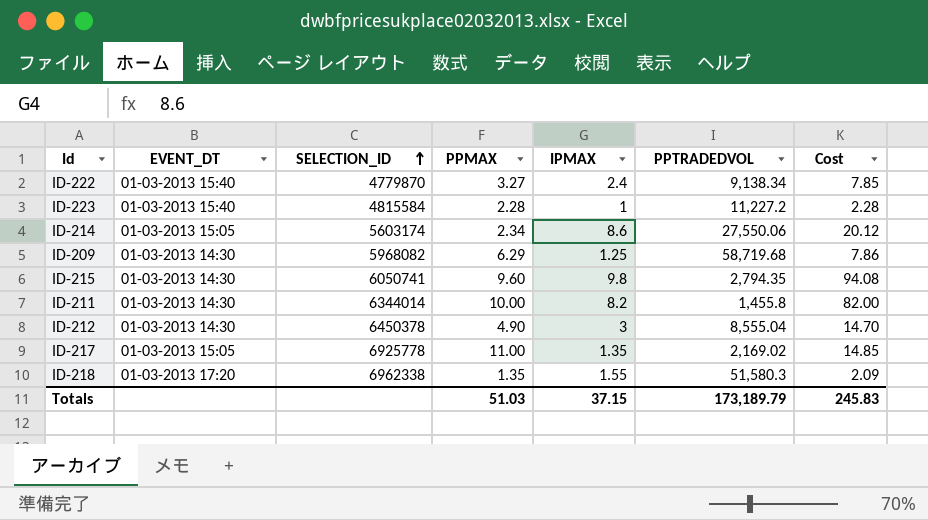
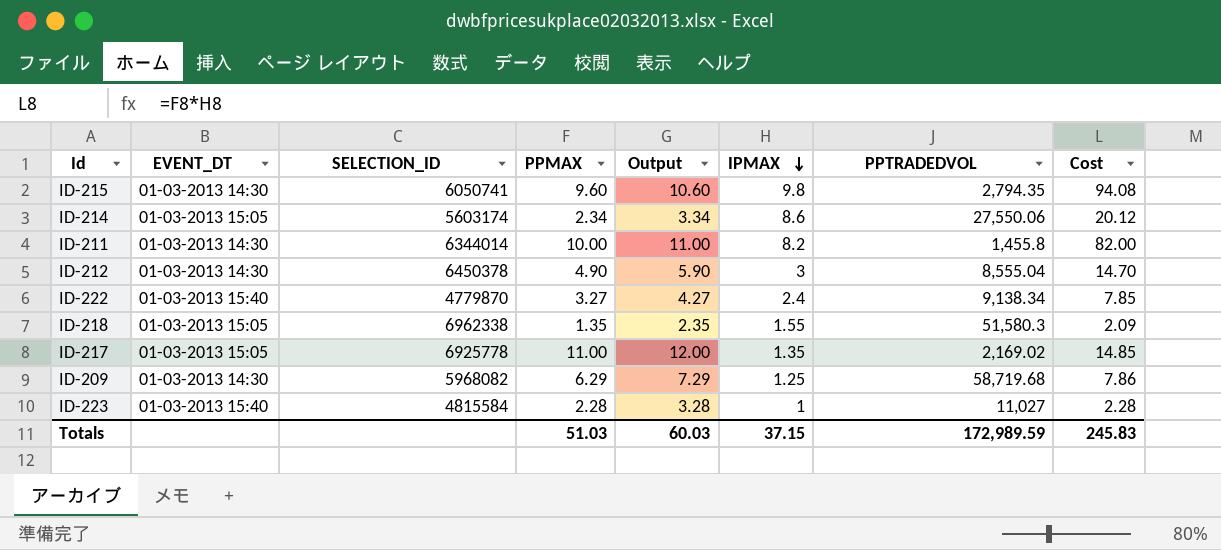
row order: SELECTION_ID ascending -> IPMAX descending
column Output | formula: none -> [PPMAX] + 1
ID-218 | EVENT_DT: 01-03-2013 17:20 -> 01-03-2013 15:05
ID-223 | PPTRADEDVOL: 11,227.2 -> 11,027
Totals | PPTRADEDVOL: 173,189.79 -> 172,989.59

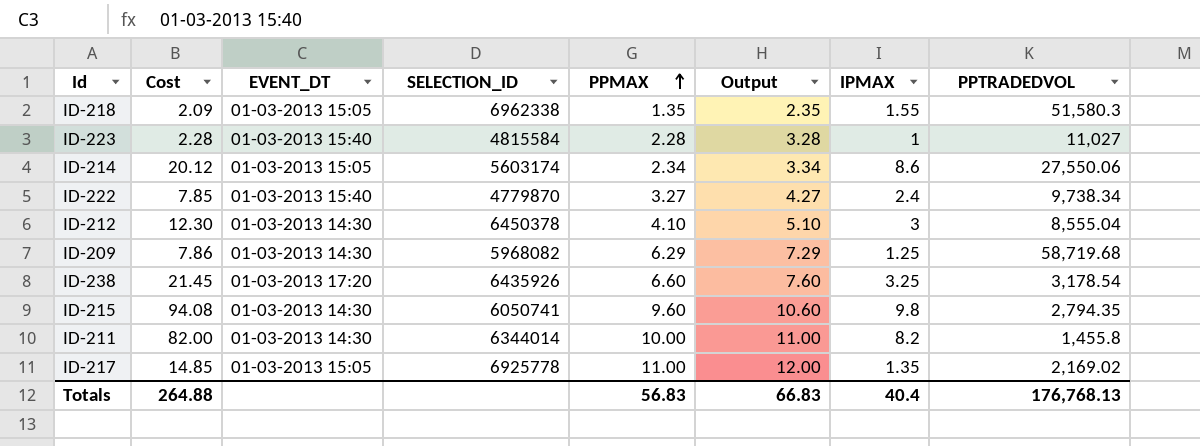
row order: IPMAX descending -> PPMAX ascending
column Cost | position: 8 -> 2
ID-222 | PPTRADEDVOL: 9,138.34 -> 9,738.34
ID-212 | Cost: 14.70 -> 12.30
ID-212 | PPMAX: 4.90 -> 4.10
ID-212 | Output: 5.90 -> 5.10
row ID-238: none -> 21.45 | 01-03-2013 17:20 | 6435926 | 6.60 | 7.60 | 3.25 | 3,178.54
Totals | Cost: 245.83 -> 264.88
Totals | PPMAX: 51.03 -> 56.83
Totals | Output: 60.03 -> 66.83
Totals | IPMAX: 37.15 -> 40.4
Totals | PPTRADEDVOL: 172,989.59 -> 176,768.13

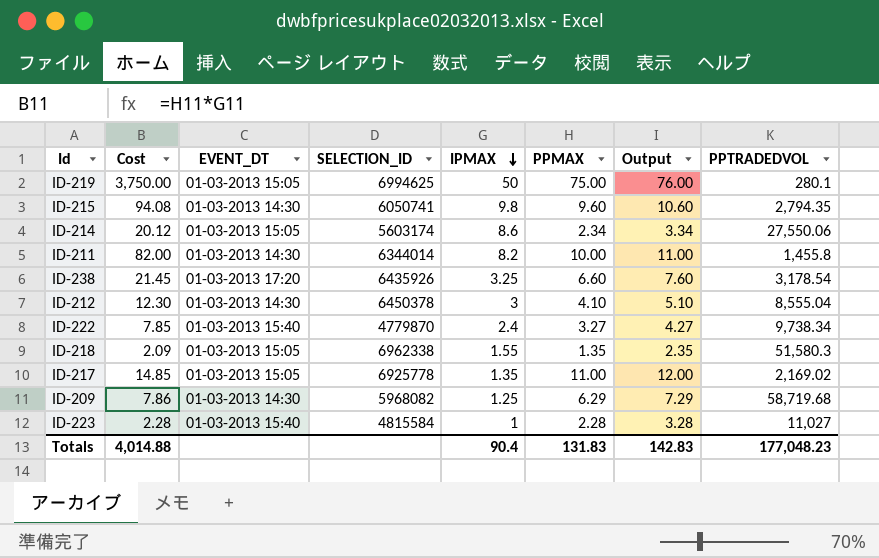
row order: PPMAX ascending -> IPMAX descending
column IPMAX | position: 7 -> 5
row ID-219: none -> 3,750.00 | 01-03-2013 15:05 | 6994625 | 50 | 75.00 | 76.00 | 280.1
Totals | Cost: 264.88 -> 4,014.88
Totals | IPMAX: 40.4 -> 90.4
Totals | PPMAX: 56.83 -> 131.83
Totals | Output: 66.83 -> 142.83
Totals | PPTRADEDVOL: 176,768.13 -> 177,048.23

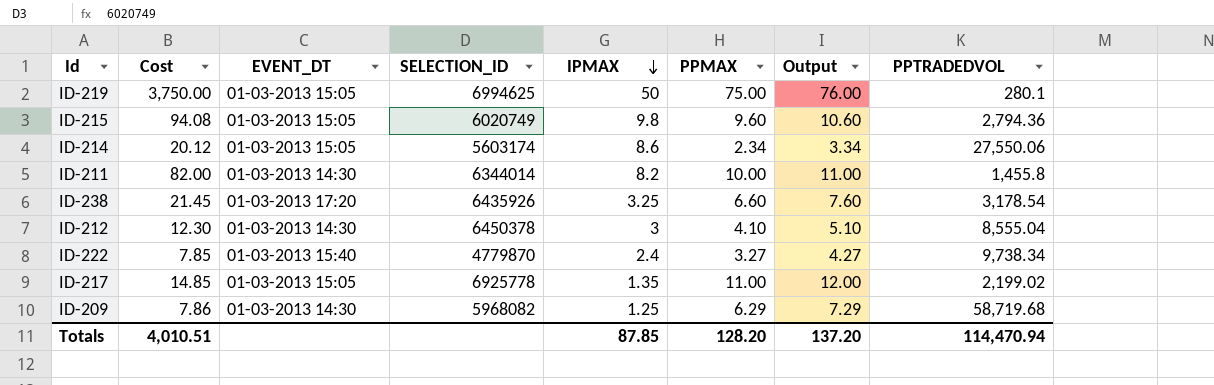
row ID-218: 2.09 | 01-03-2013 15:05 | 6962338 | 1.55 | 1.35 | 2.35 | 51,580.3 -> none
row ID-223: 2.28 | 01-03-2013 15:40 | 4815584 | 1 | 2.28 | 3.28 | 11,027 -> none
ID-215 | EVENT_DT: 01-03-2013 14:30 -> 01-03-2013 15:05
ID-215 | SELECTION_ID: 6050741 -> 6020749
ID-215 | PPTRADEDVOL: 2,794.35 -> 2,794.36
ID-217 | PPTRADEDVOL: 2,169.02 -> 2,199.02
Totals | Cost: 4,014.88 -> 4,010.51
Totals | IPMAX: 90.4 -> 87.85
Totals | PPMAX: 131.83 -> 128.20
Totals | Output: 142.83 -> 137.20
Totals | PPTRADEDVOL: 177,048.23 -> 114,470.94

